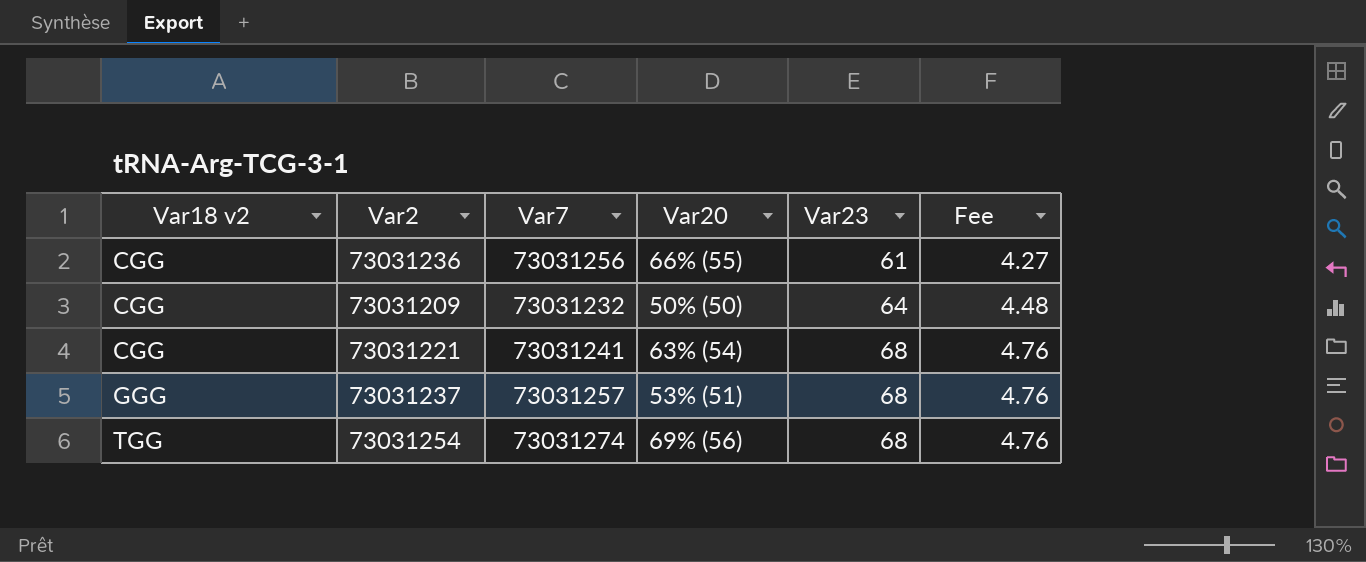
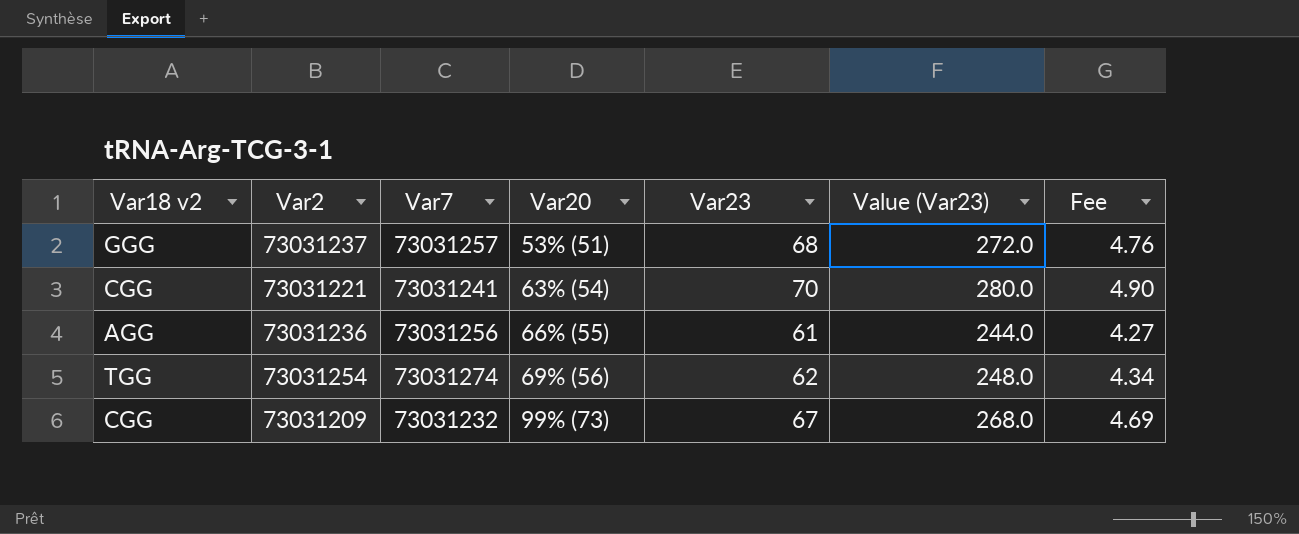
row order: Var18 v2 ascending -> Var20 ascending
column Value (Var23) | formula: none -> [Var23] * 4
73031221 | Var23: 68 -> 70
73031221 | Fee: 4.76 -> 4.90
73031236 | Var18 v2: CGG -> AGG
73031254 | Var23: 68 -> 62
73031254 | Fee: 4.76 -> 4.34
73031209 | Var20: 50% (50) -> 99% (73)
73031209 | Var23: 64 -> 67
73031209 | Fee: 4.48 -> 4.69

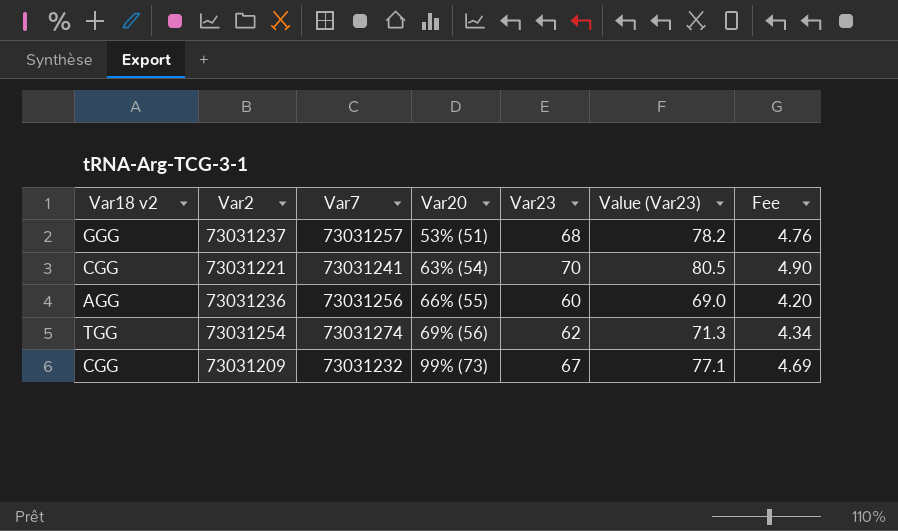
column Value (Var23) | formula: [Var23] * 4 -> [Var23] * 1.15
73031236 | Var23: 61 -> 60
73031236 | Fee: 4.27 -> 4.20

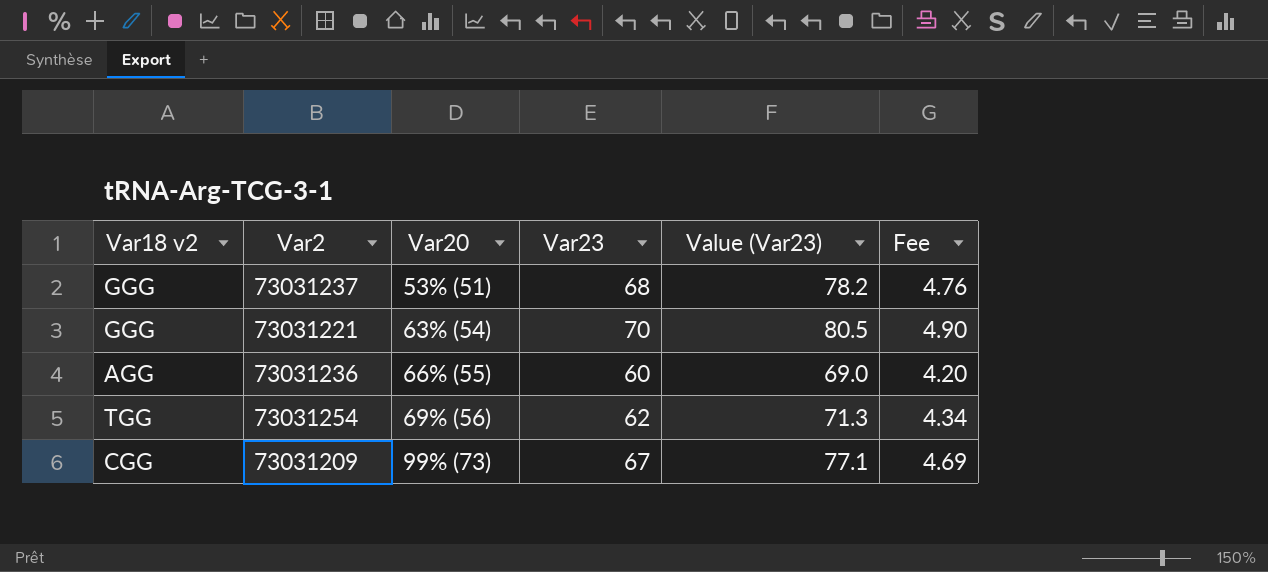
column Var7 | position: 3 -> none
73031221 | Var18 v2: CGG -> GGG

